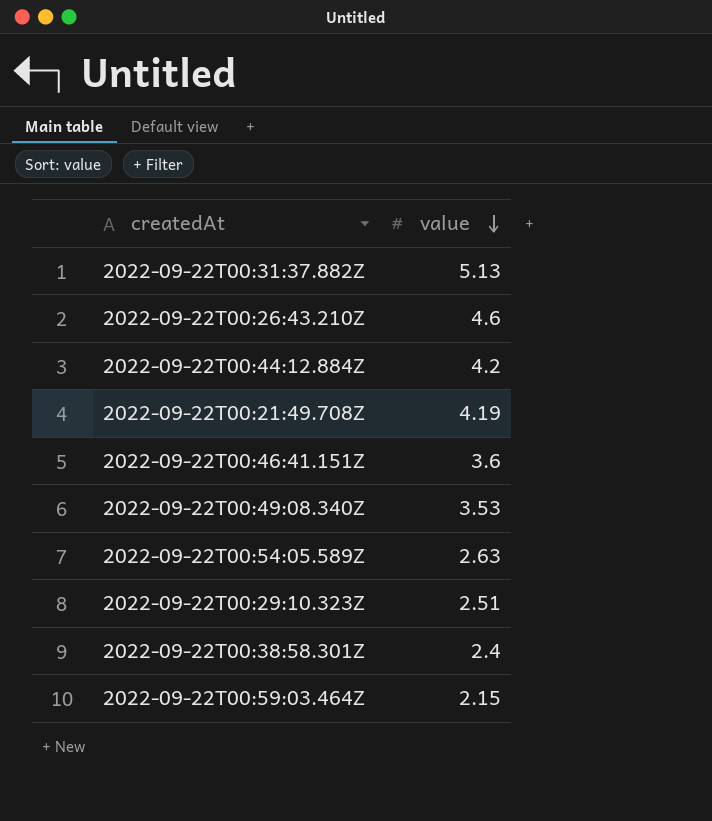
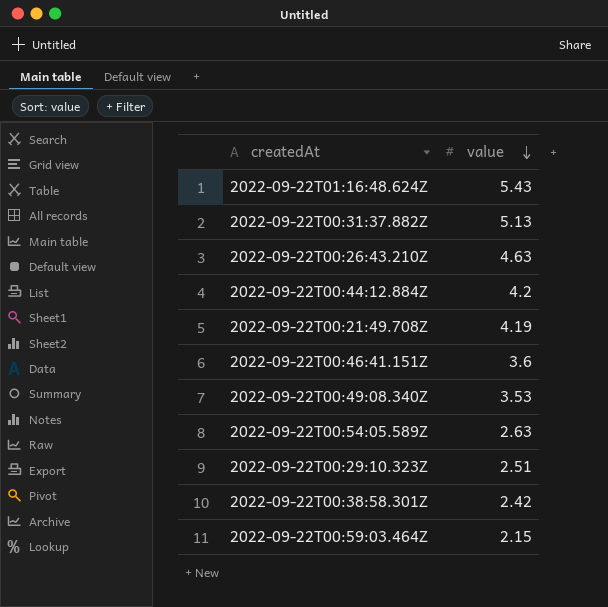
row 2022-09-22T01:16:48.624Z: none -> 5.43
2022-09-22T00:26:43.210Z | value: 4.6 -> 4.63
2022-09-22T00:38:58.301Z | value: 2.4 -> 2.42

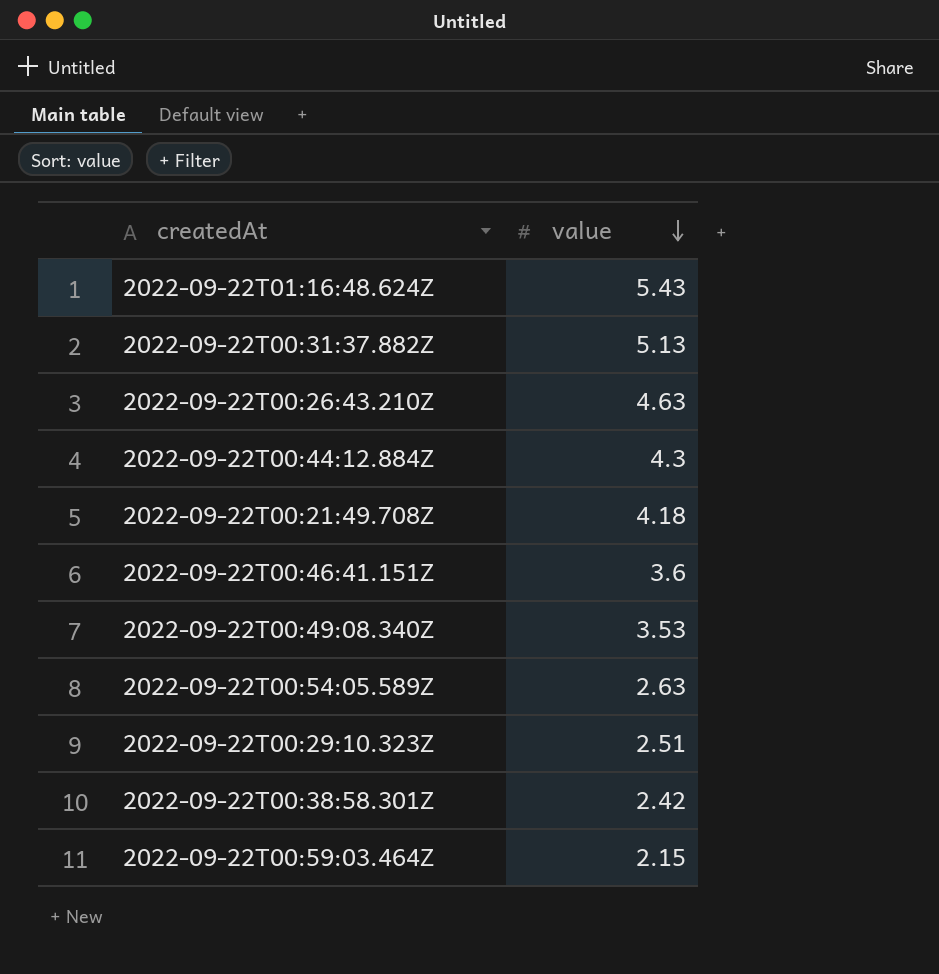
2022-09-22T00:44:12.884Z | value: 4.2 -> 4.3
2022-09-22T00:21:49.708Z | value: 4.19 -> 4.18

